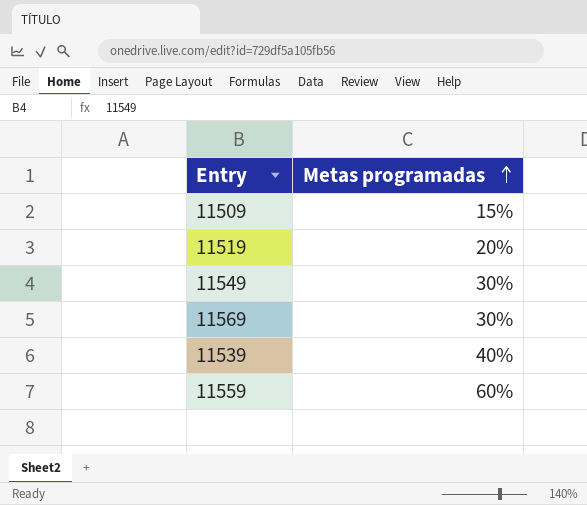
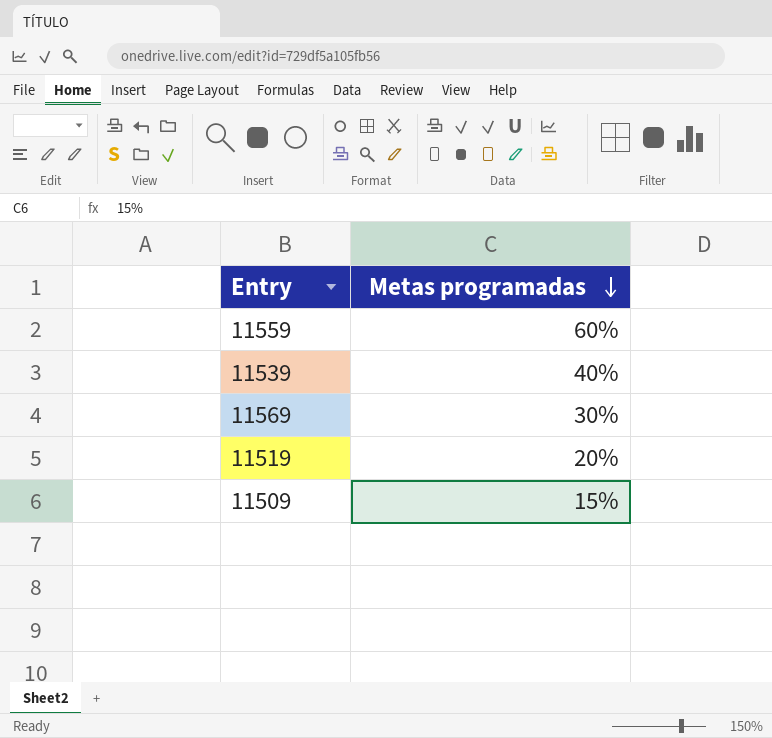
row order: Metas programadas ascending -> Metas programadas descending
row 11549: 30% -> none

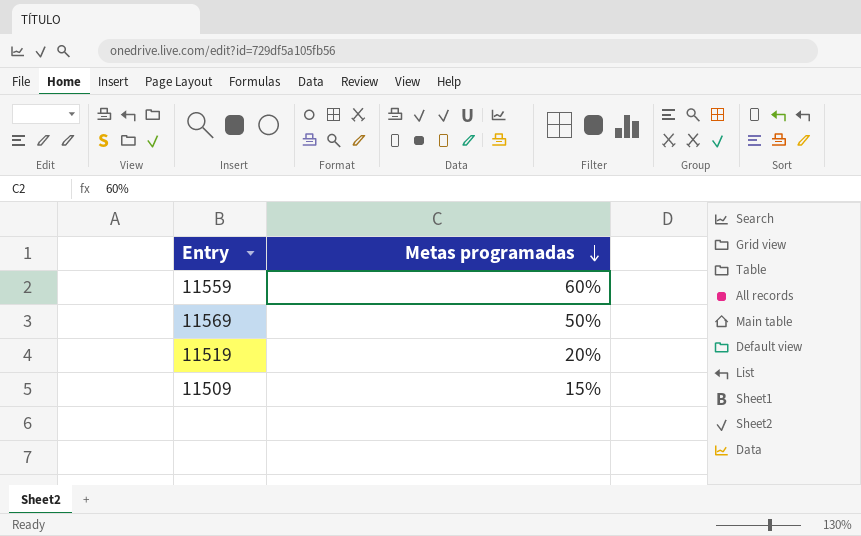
row 11539: 40% -> none
11569 | Metas programadas: 30% -> 50%

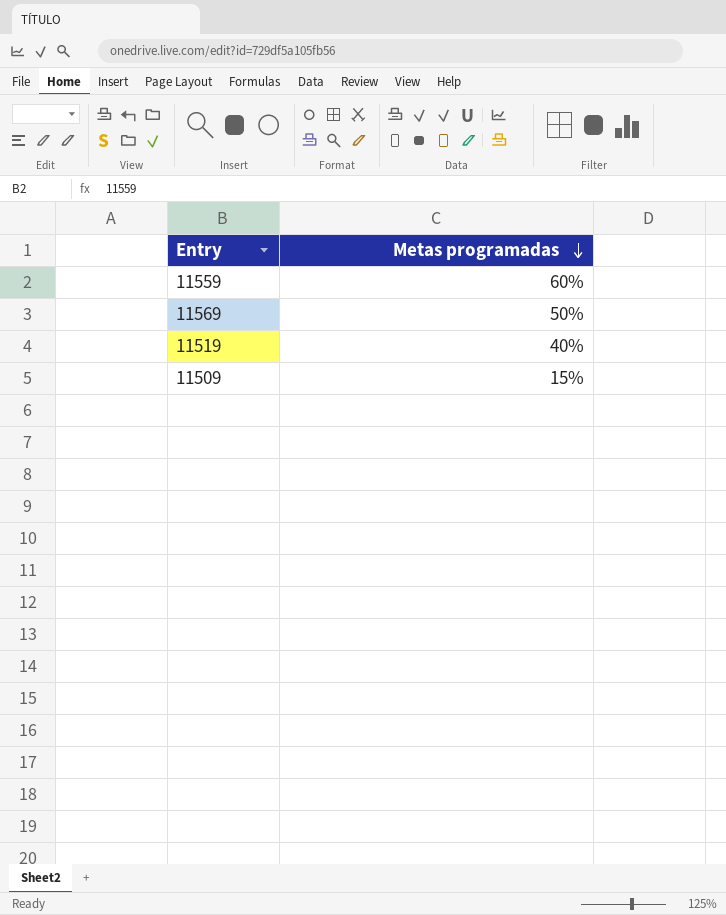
11519 | Metas programadas: 20% -> 40%

